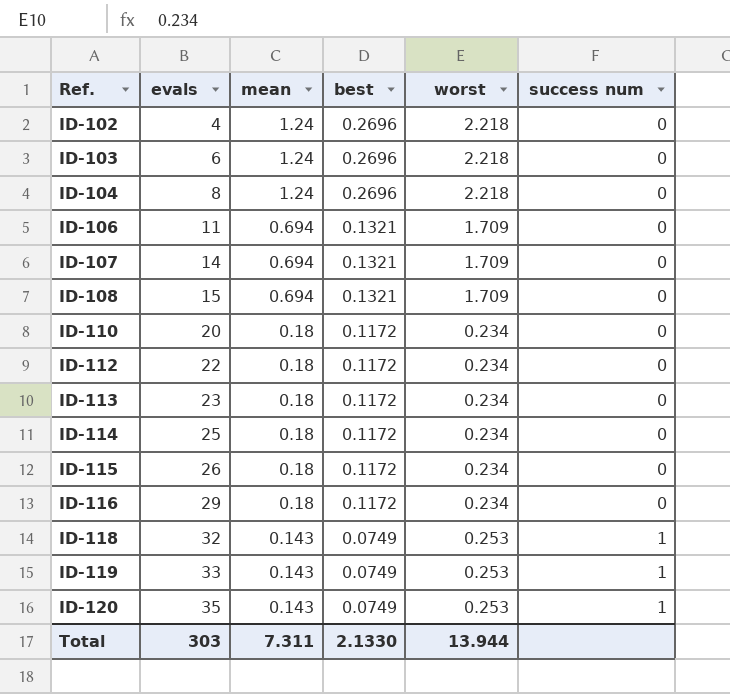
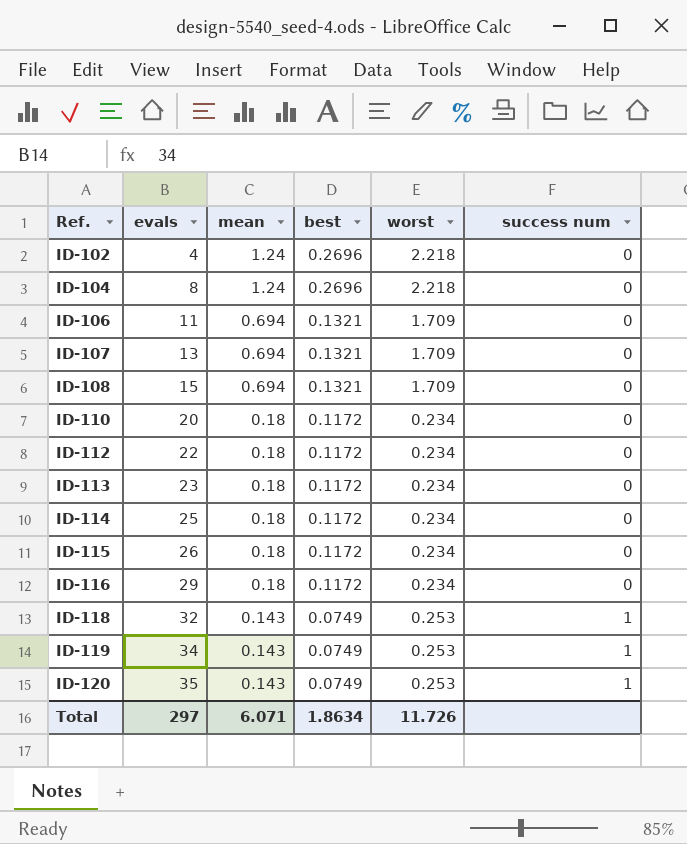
row ID-103: 6 | 1.24 | 0.2696 | 2.218 | 0 -> none
ID-107 | evals: 14 -> 13
ID-119 | evals: 33 -> 34
Total | evals: 303 -> 297
Total | mean: 7.311 -> 6.071
Total | best: 2.1330 -> 1.8634
Total | worst: 13.944 -> 11.726

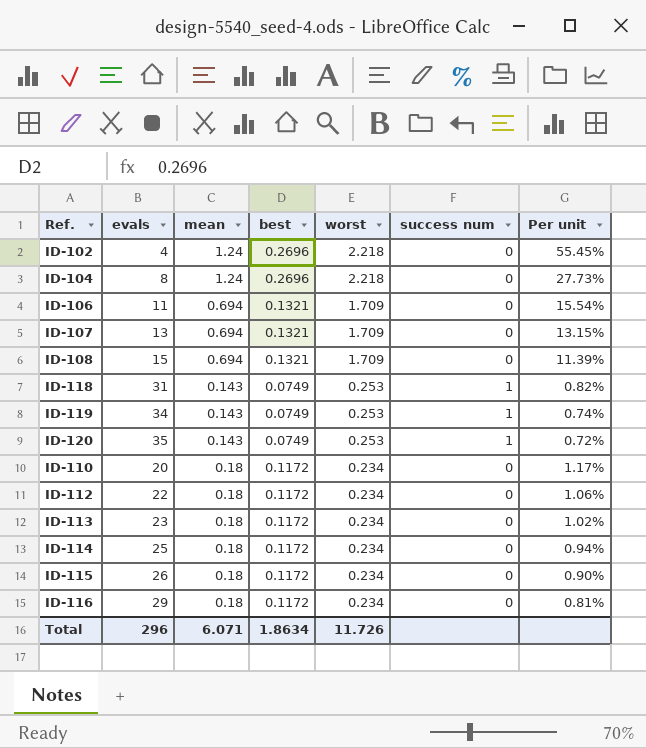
row order: Ref. ascending -> worst descending
column Per unit | formula: none -> [worst] / [evals]
ID-118 | evals: 32 -> 31
Total | evals: 297 -> 296

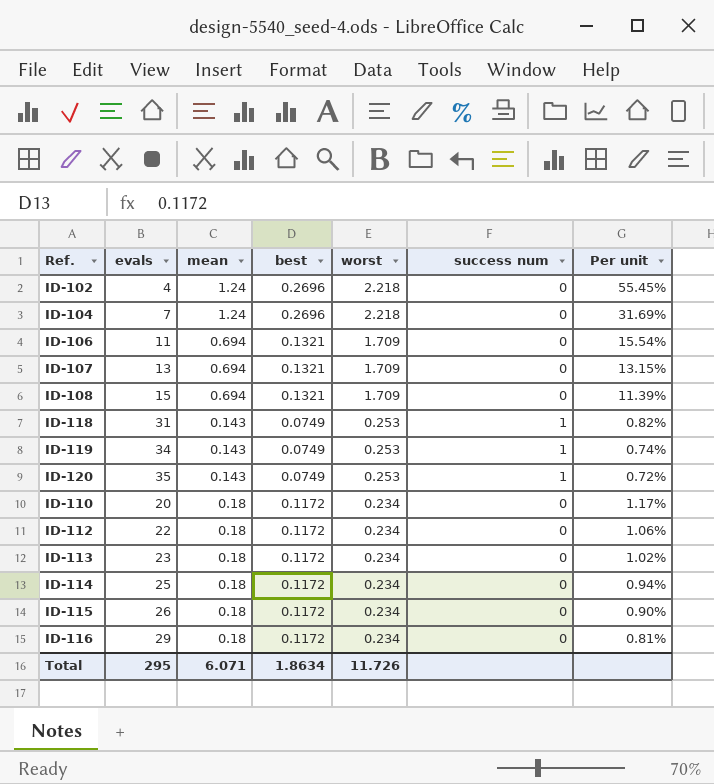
ID-104 | evals: 8 -> 7
ID-104 | Per unit: 27.73% -> 31.69%
Total | evals: 296 -> 295

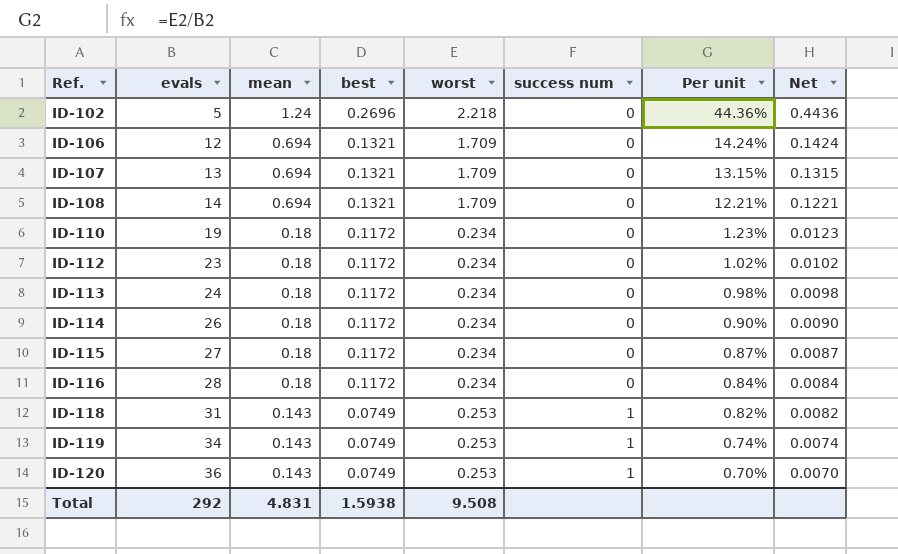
row order: worst descending -> Ref. ascending
column Net | formula: none -> [worst] / [evals]
row ID-104: 7 | 1.24 | 0.2696 | 2.218 | 0 | 31.69% -> none
ID-102 | evals: 4 -> 5
ID-102 | Per unit: 55.45% -> 44.36%
ID-106 | evals: 11 -> 12
ID-106 | Per unit: 15.54% -> 14.24%
ID-108 | evals: 15 -> 14
ID-108 | Per unit: 11.39% -> 12.21%
ID-110 | evals: 20 -> 19
ID-110 | Per unit: 1.17% -> 1.23%
ID-112 | evals: 22 -> 23
ID-112 | Per unit: 1.06% -> 1.02%
ID-113 | evals: 23 -> 24
ID-113 | Per unit: 1.02% -> 0.98%
ID-114 | evals: 25 -> 26
ID-114 | Per unit: 0.94% -> 0.90%
ID-115 | evals: 26 -> 27
ID-115 | Per unit: 0.90% -> 0.87%
ID-116 | evals: 29 -> 28
ID-116 | Per unit: 0.81% -> 0.84%
ID-120 | evals: 35 -> 36
ID-120 | Per unit: 0.72% -> 0.70%
Total | evals: 295 -> 292
Total | mean: 6.071 -> 4.831
Total | best: 1.8634 -> 1.5938
Total | worst: 11.726 -> 9.508

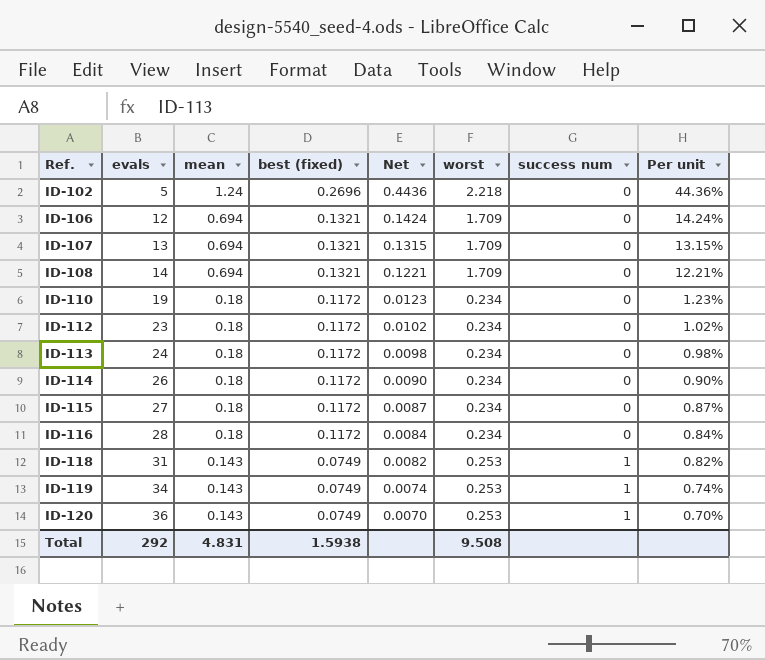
column name: best -> best (fixed)
column Net | position: 8 -> 5

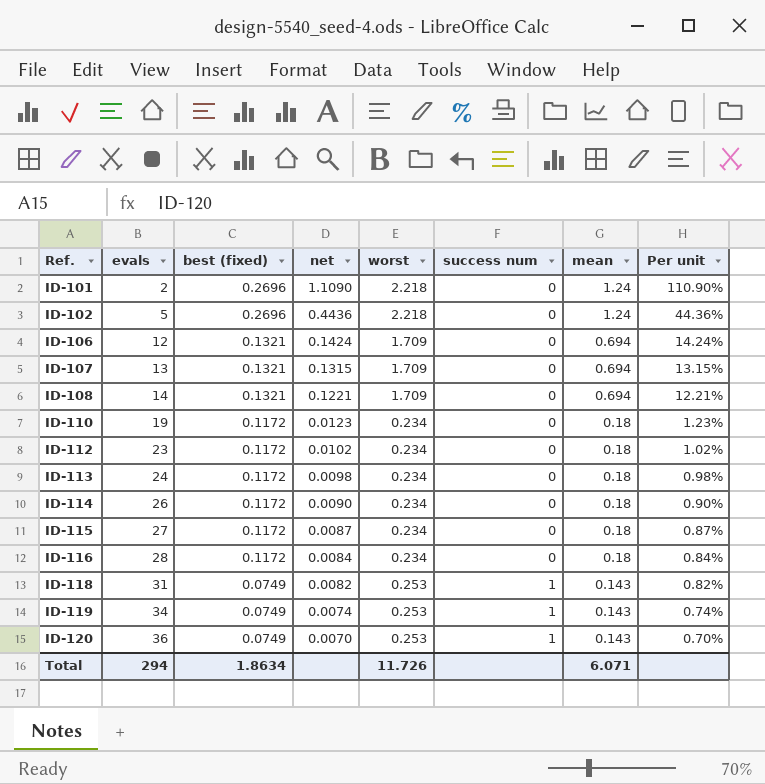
column name: Net -> net
column mean | position: 3 -> 7
row ID-101: none -> 2 | 0.2696 | 1.1090 | 2.218 | 0 | 1.24 | 110.90%
Total | evals: 292 -> 294
Total | best (fixed): 1.5938 -> 1.8634
Total | worst: 9.508 -> 11.726
Total | mean: 4.831 -> 6.071

